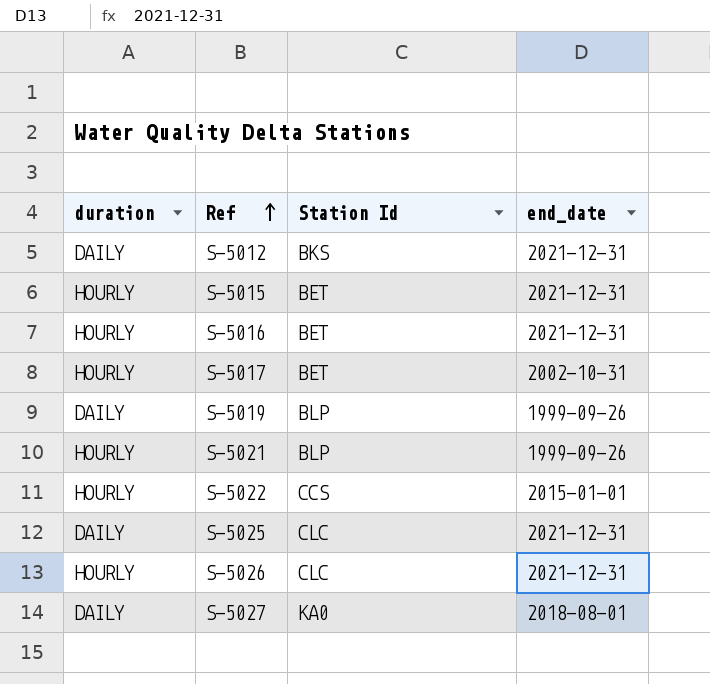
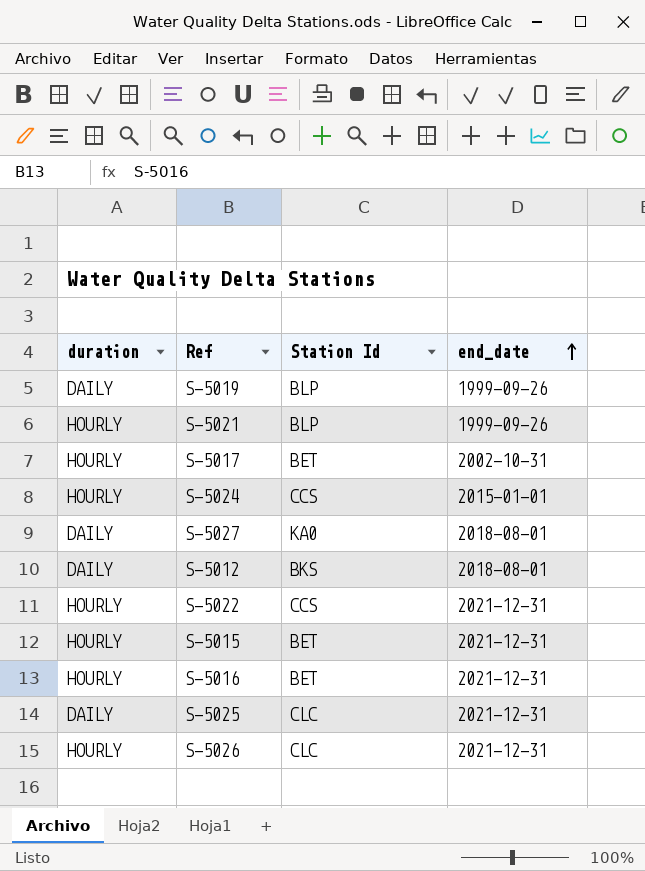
row order: Ref ascending -> end_date ascending
row S-5024: none -> HOURLY | CCS | 2015-01-01
S-5012 | end_date: 2021-12-31 -> 2018-08-01
S-5022 | end_date: 2015-01-01 -> 2021-12-31

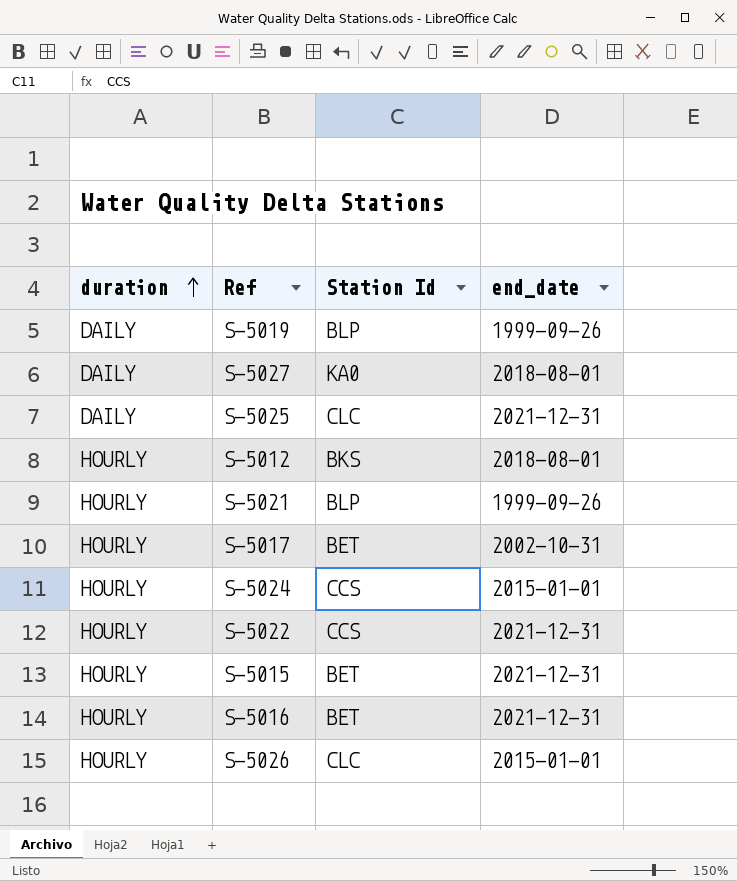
row order: end_date ascending -> duration ascending
S-5012 | duration: DAILY -> HOURLY
S-5026 | end_date: 2021-12-31 -> 2015-01-01

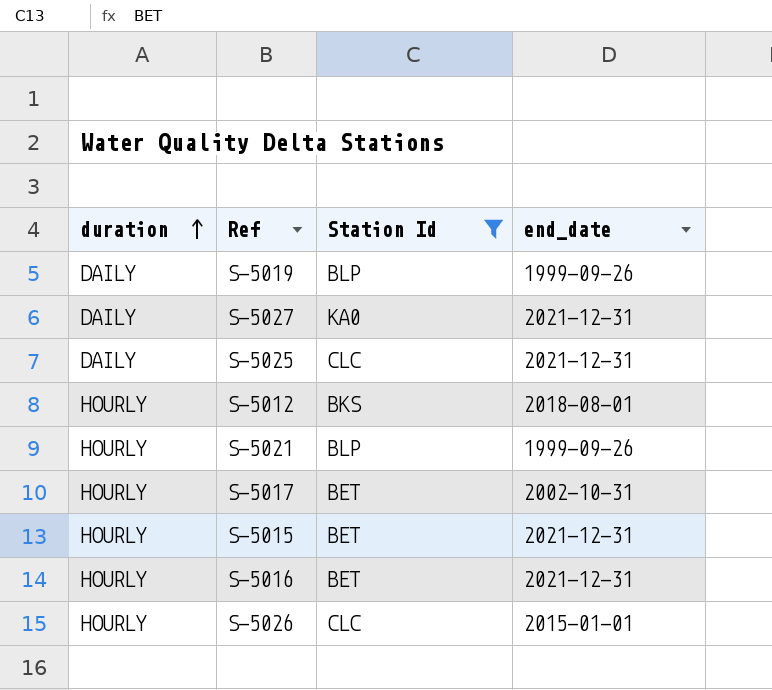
filter: none -> Station Id != CCS
S-5027 | end_date: 2018-08-01 -> 2021-12-31

